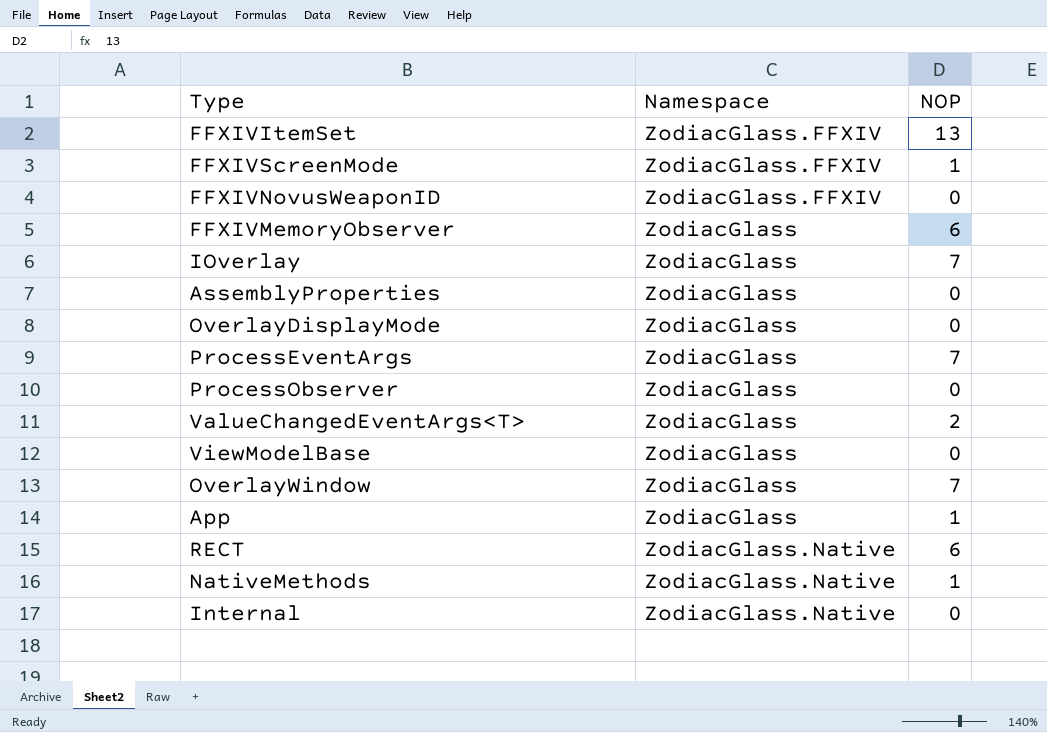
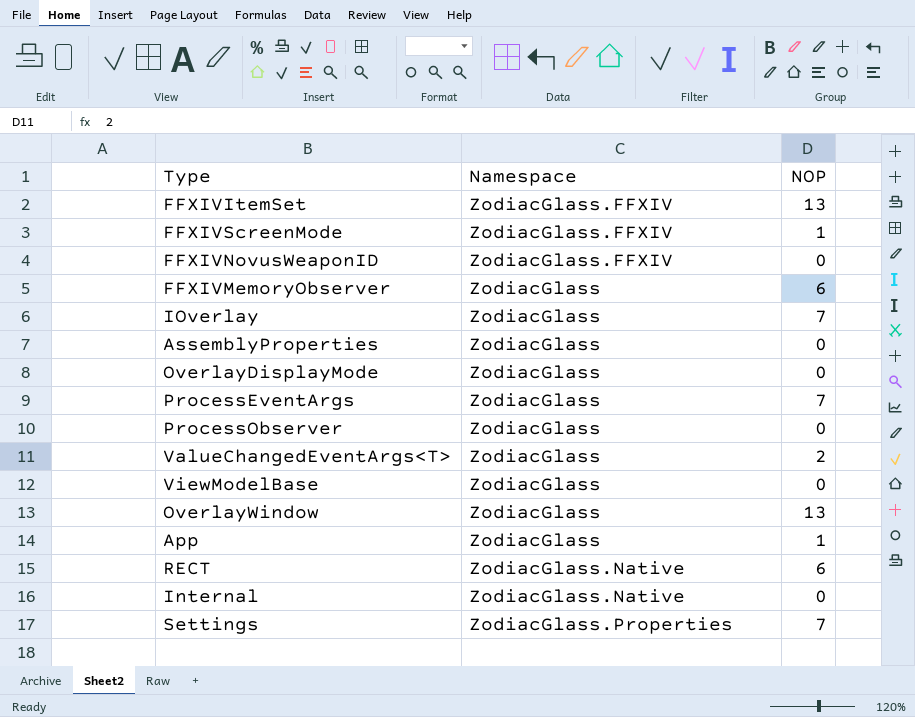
row NativeMethods: ZodiacGlass.Native | 1 -> none
OverlayWindow | NOP: 7 -> 13
row Settings: none -> ZodiacGlass.Properties | 7

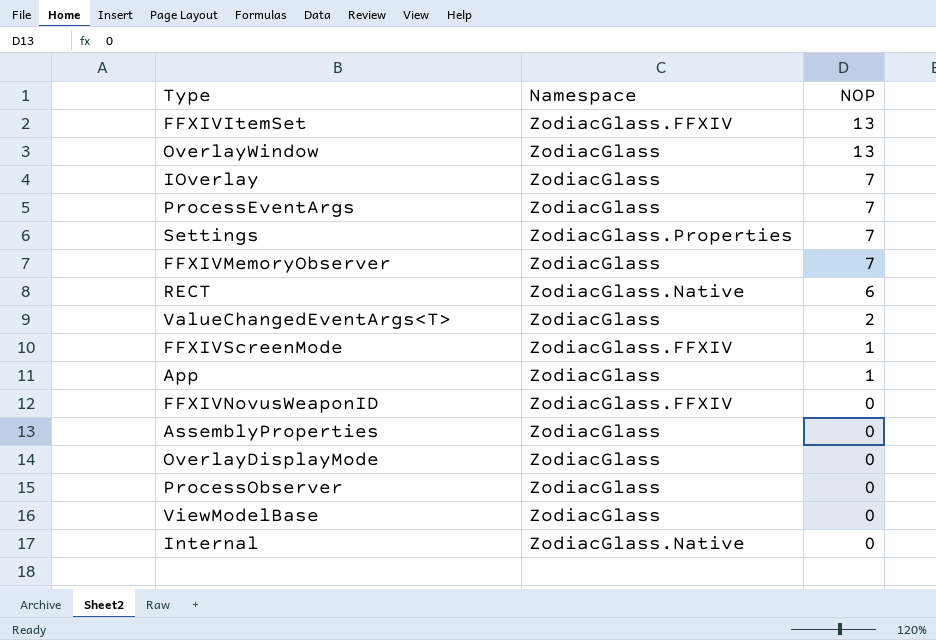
row order: none -> NOP descending
FFXIVMemoryObserver | NOP: 6 -> 7

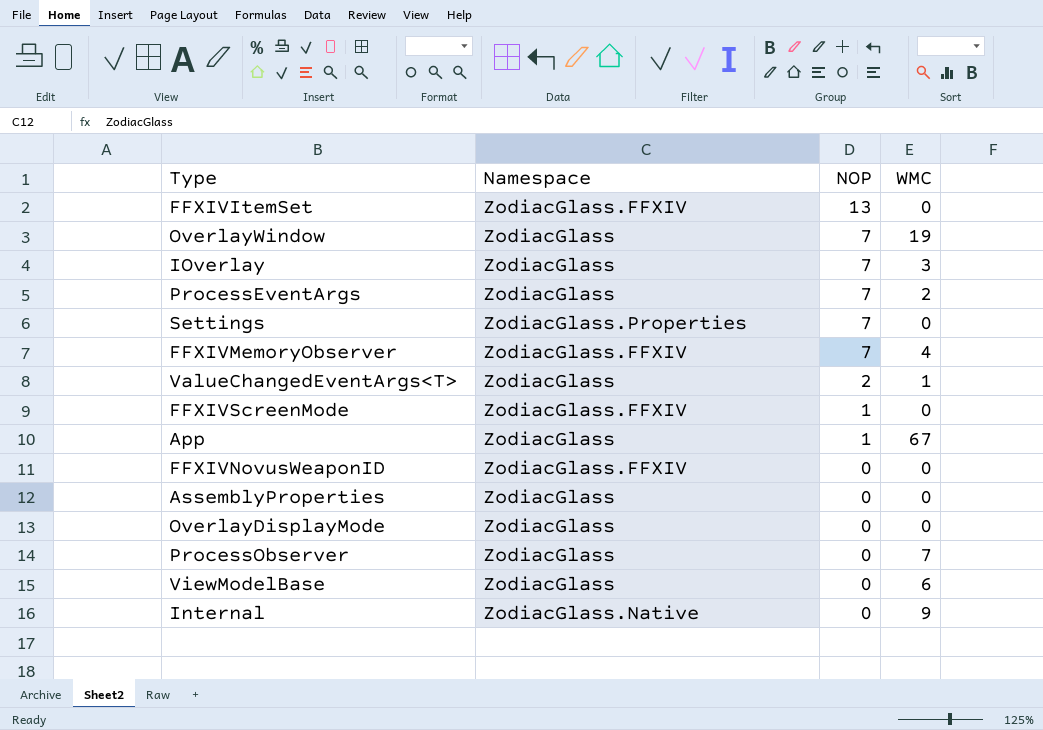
column WMC | position: none -> 4
row RECT: ZodiacGlass.Native | 6 -> none
OverlayWindow | NOP: 13 -> 7
FFXIVMemoryObserver | Namespace: ZodiacGlass -> ZodiacGlass.FFXIV

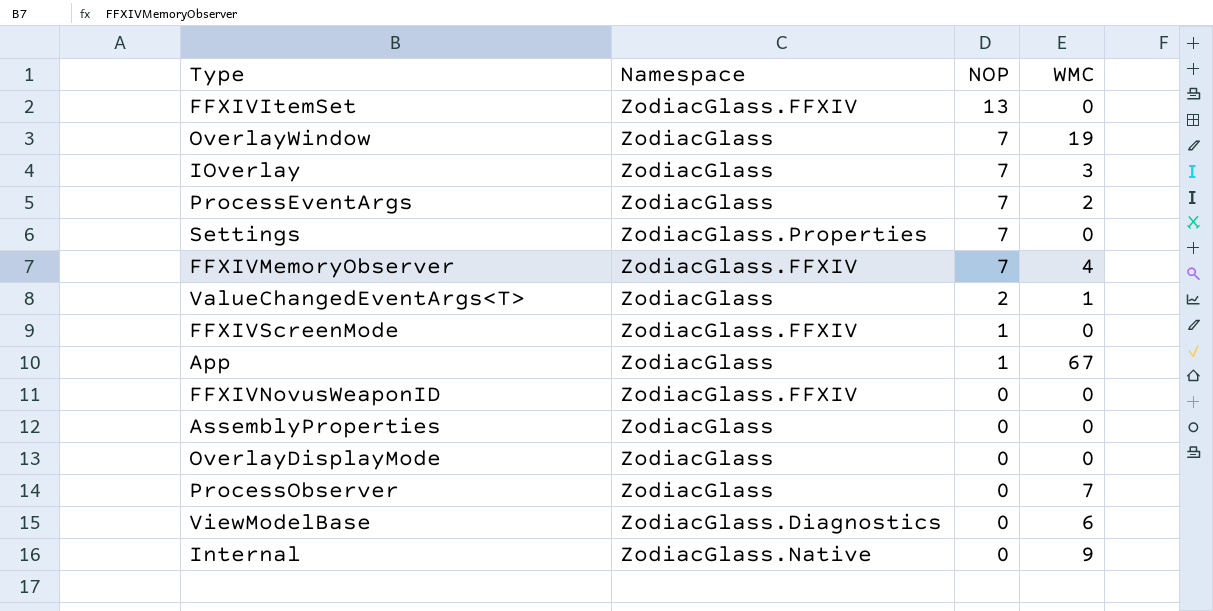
ViewModelBase | Namespace: ZodiacGlass -> ZodiacGlass.Diagnostics

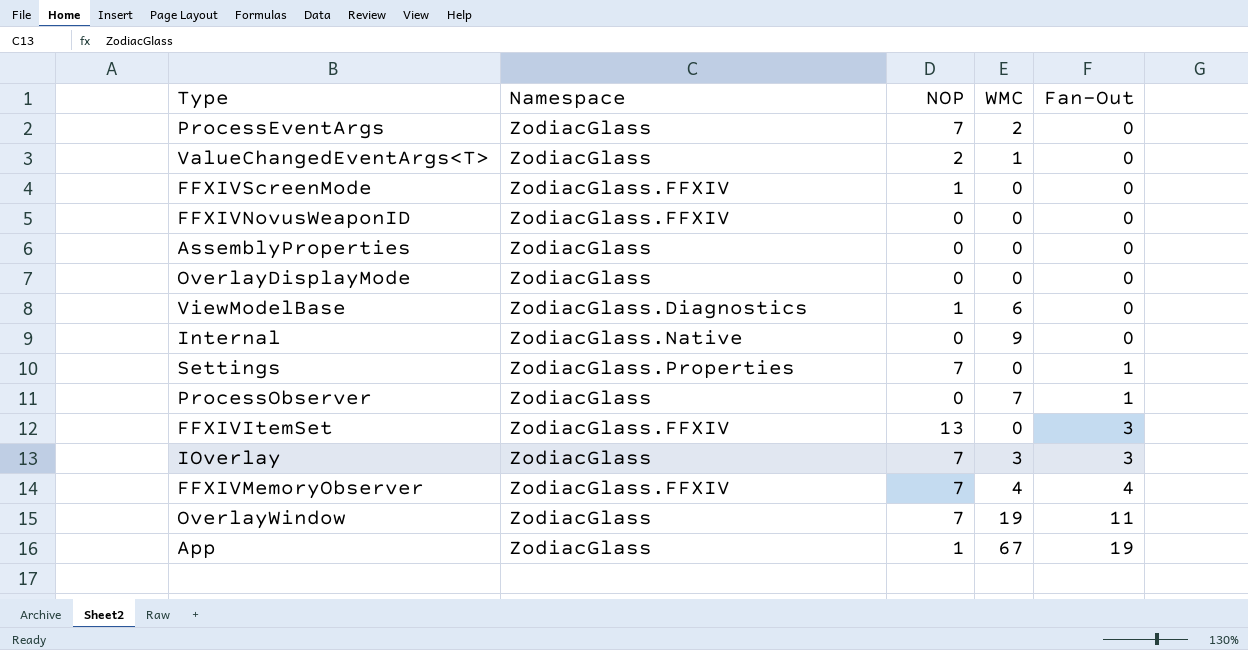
row order: NOP descending -> Fan-Out ascending
column Fan-Out | position: none -> 5
ViewModelBase | NOP: 0 -> 1

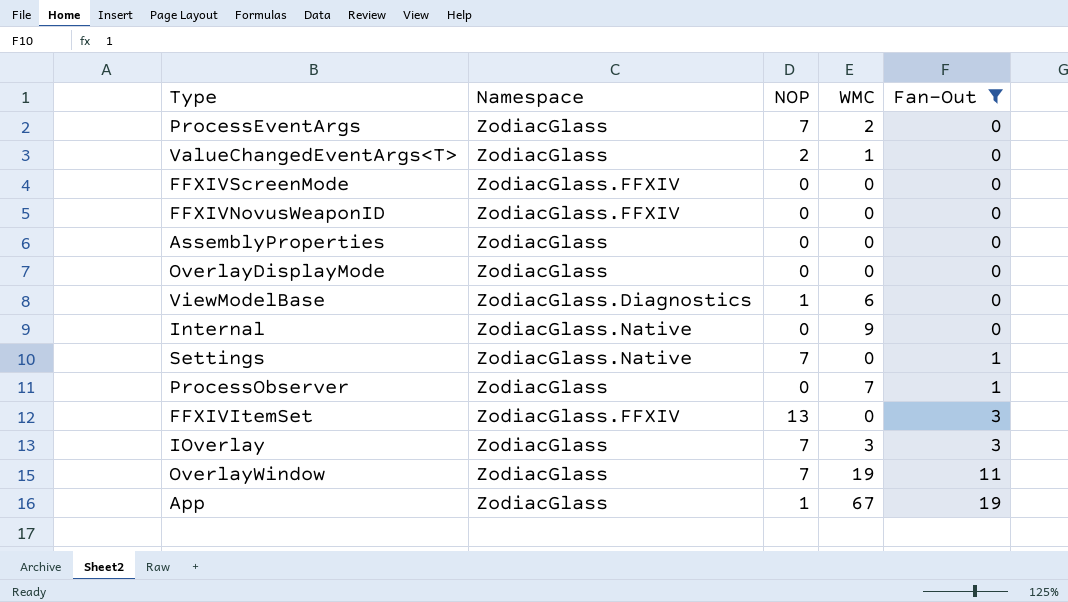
filter: none -> Fan-Out != 4
FFXIVScreenMode | NOP: 1 -> 0
Settings | Namespace: ZodiacGlass.Properties -> ZodiacGlass.Native

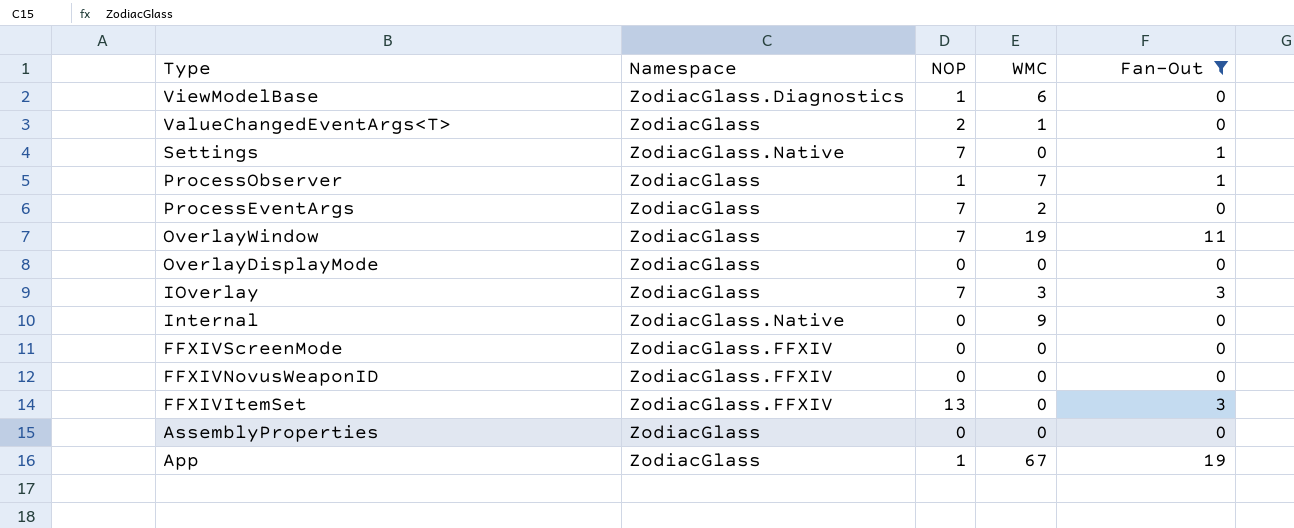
row order: Fan-Out ascending -> Type descending
ProcessObserver | NOP: 0 -> 1

